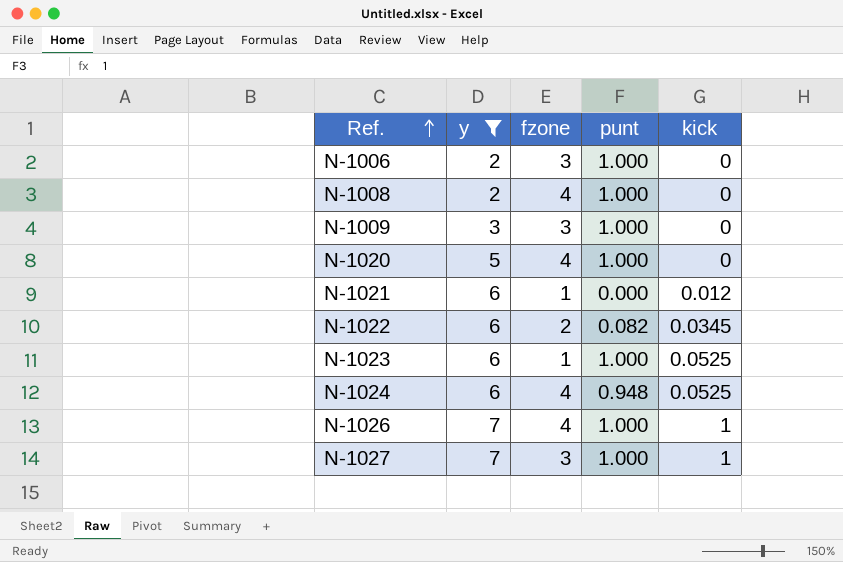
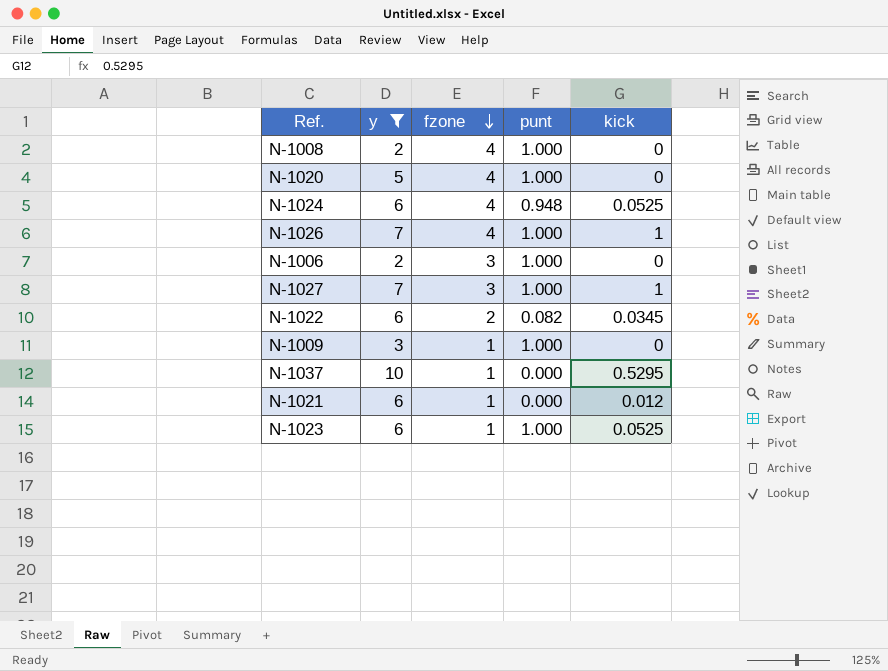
row order: Ref. ascending -> fzone descending
N-1009 | fzone: 3 -> 1
row N-1037: none -> 10 | 1 | 0.000 | 0.5295

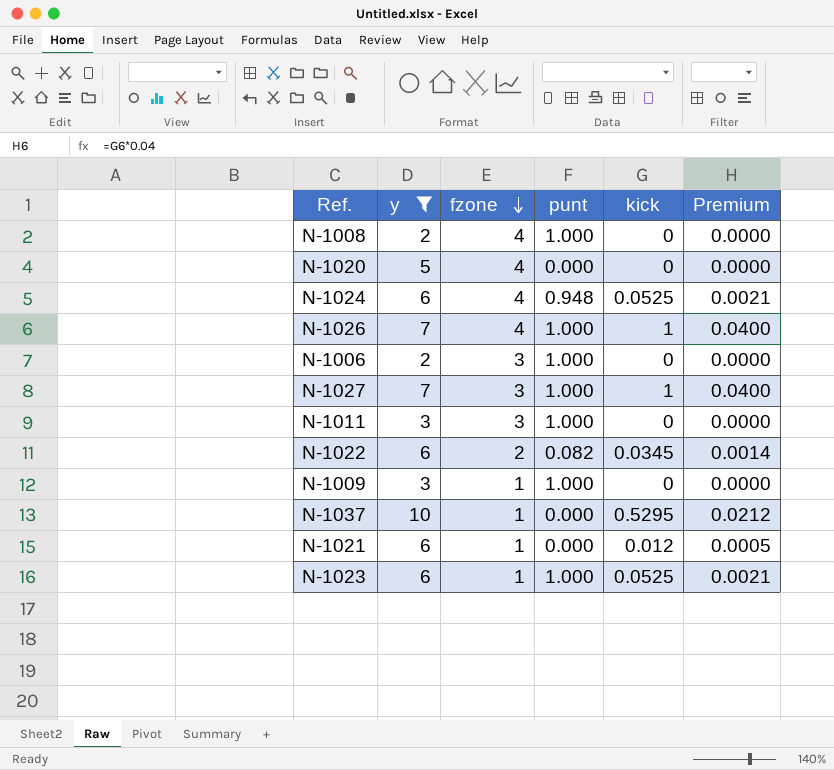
column Premium | formula: none -> [kick] * 0.04
N-1020 | punt: 1.000 -> 0.000
row N-1011: none -> 3 | 3 | 1.000 | 0 | 0.0000

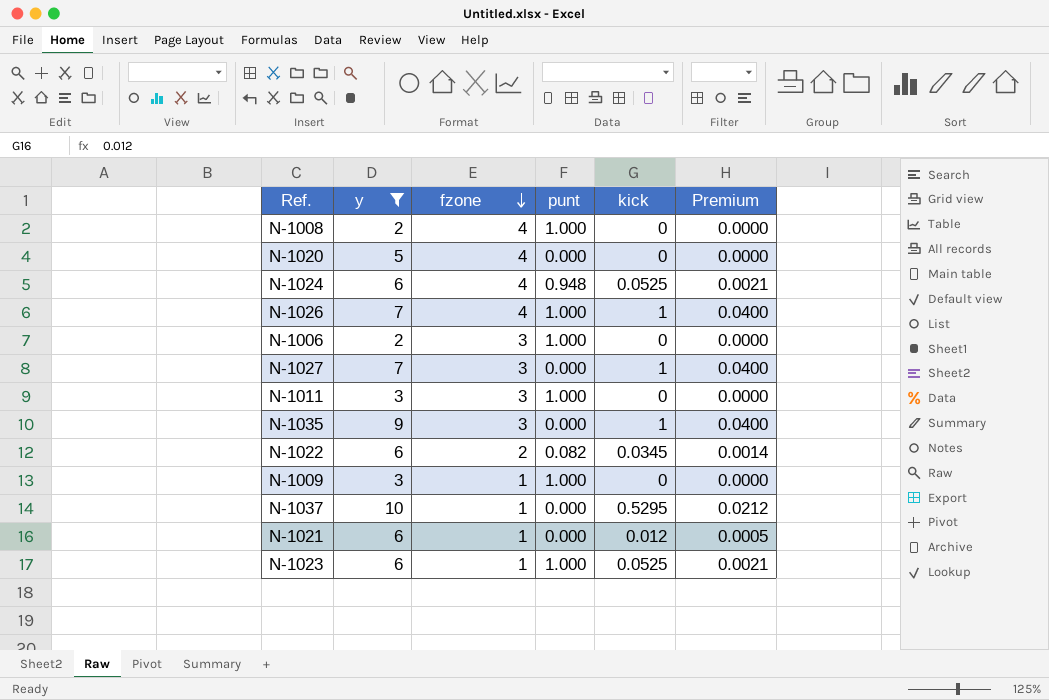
N-1027 | punt: 1.000 -> 0.000
row N-1035: none -> 9 | 3 | 0.000 | 1 | 0.0400

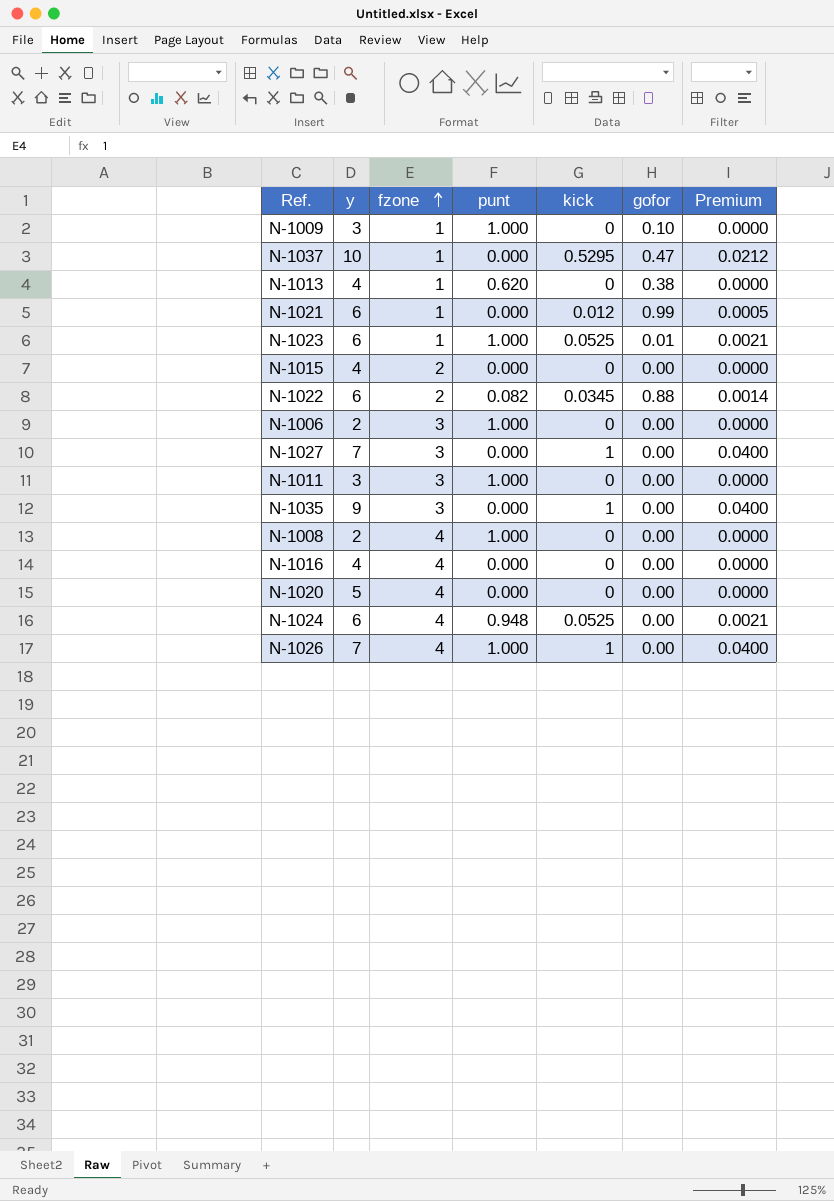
filter: y != 4 -> none
row order: fzone descending -> fzone ascending
column gofor | position: none -> 6

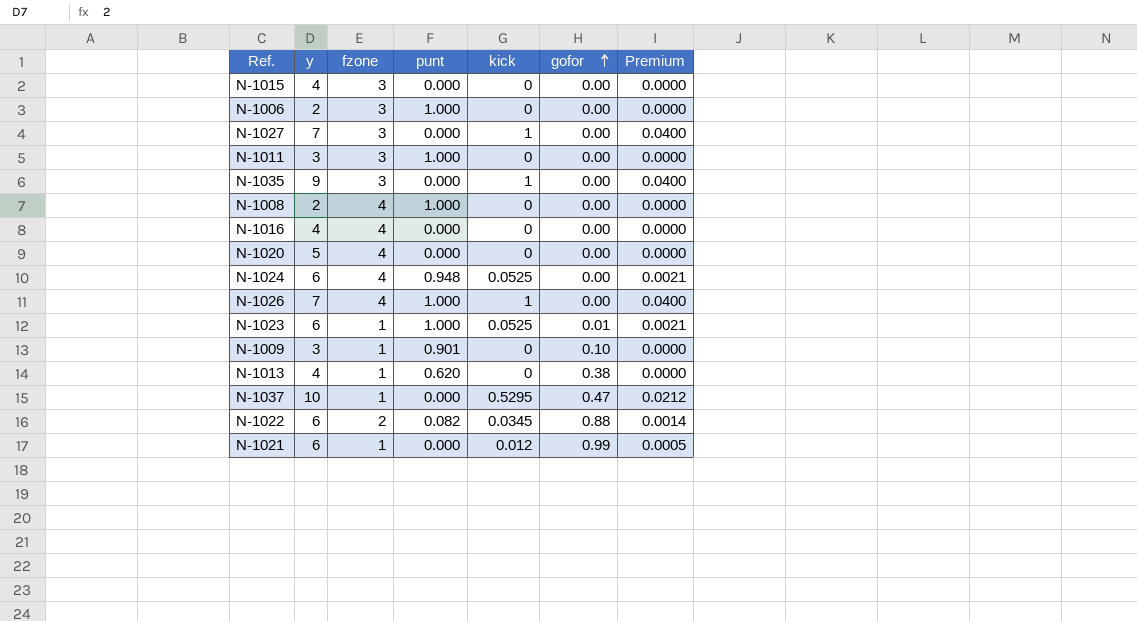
row order: fzone ascending -> gofor ascending
N-1015 | fzone: 2 -> 3
N-1009 | punt: 1.000 -> 0.901

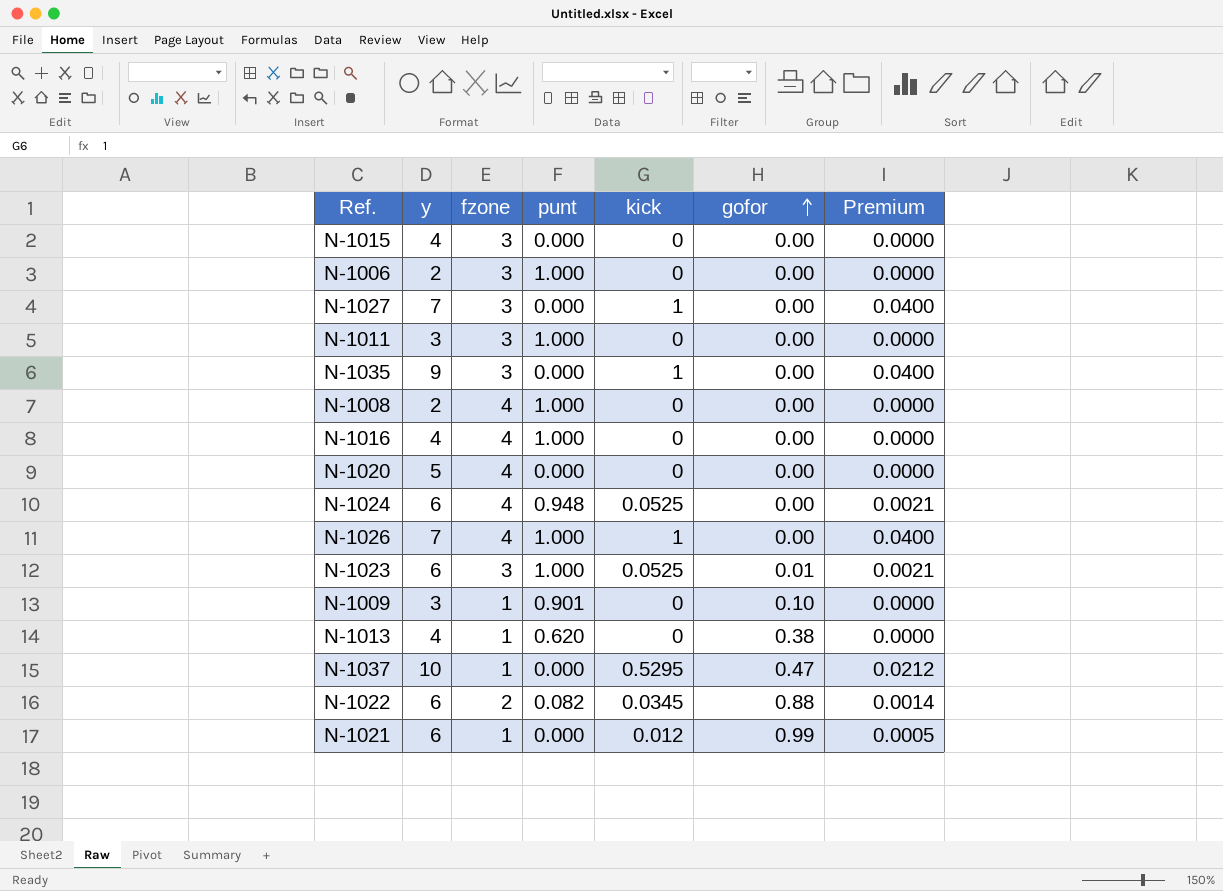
N-1016 | punt: 0.000 -> 1.000
N-1023 | fzone: 1 -> 3

